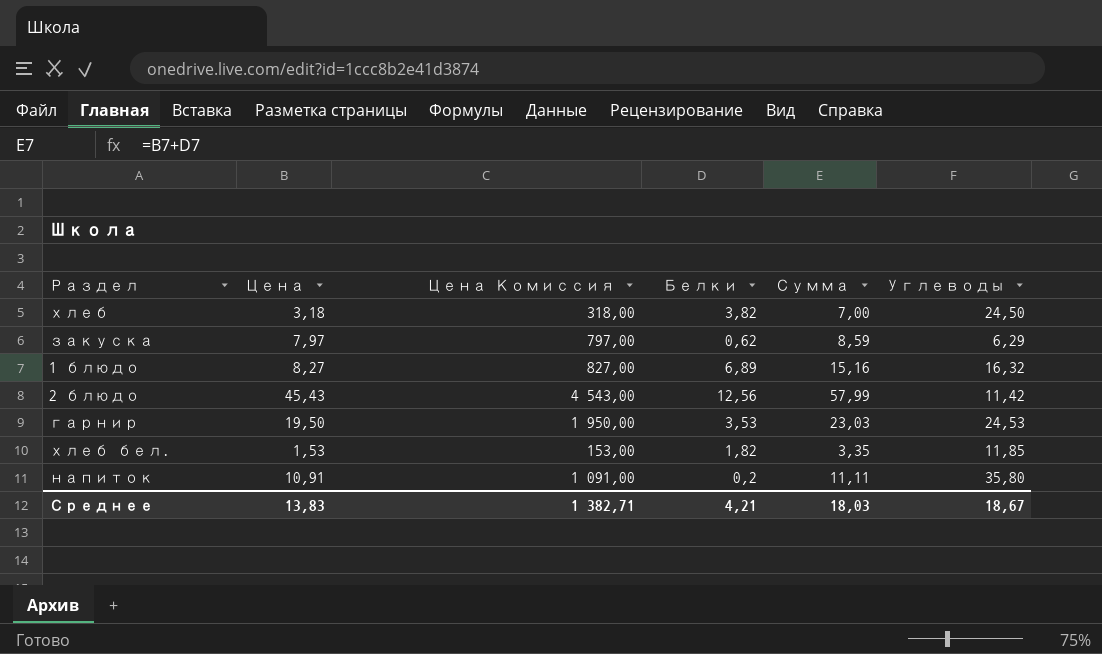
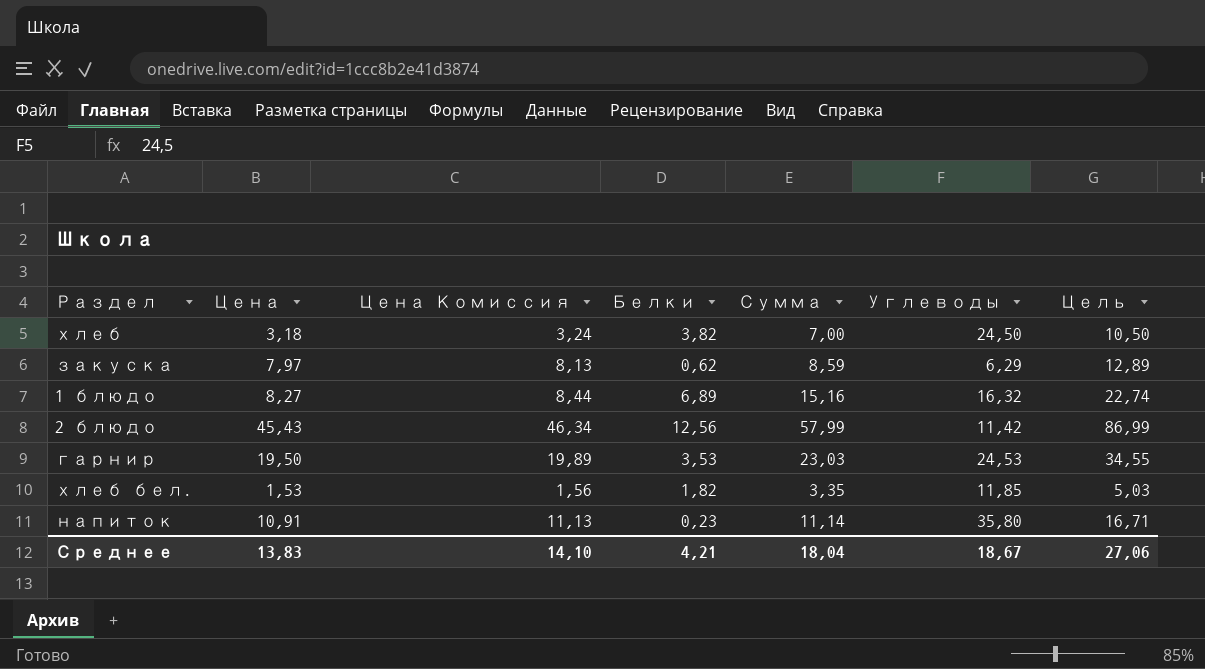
column Цена Комиссия | formula: [Цена] * 100 -> [Цена] * 1,02
column Цель | formula: none -> [Сумма] * 1,5
напиток | Белки: 0,2 -> 0,23
напиток | Сумма: 11,11 -> 11,14
Среднее | Цена Комиссия: 1 382,71 -> 14,10
Среднее | Сумма: 18,03 -> 18,04

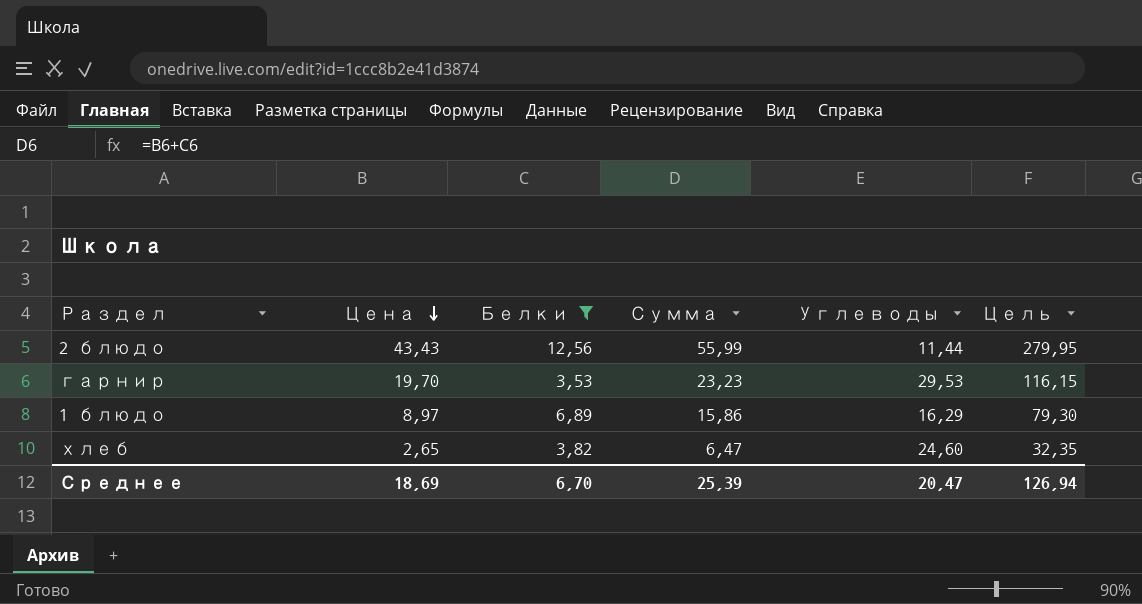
filter: none -> Белки >= 3,53
row order: none -> Цена descending
column Цена Комиссия | formula: [Цена] * 1,02 -> none
column Цель | formula: [Сумма] * 1,5 -> [Сумма] * 5
2 блюдо | Цена: 45,43 -> 43,43
2 блюдо | Сумма: 57,99 -> 55,99
2 блюдо | Углеводы: 11,42 -> 11,44
гарнир | Цена: 19,50 -> 19,70
гарнир | Сумма: 23,03 -> 23,23
гарнир | Углеводы: 24,53 -> 29,53
1 блюдо | Цена: 8,27 -> 8,97
1 блюдо | Сумма: 15,16 -> 15,86
1 блюдо | Углеводы: 16,32 -> 16,29
хлеб | Цена: 3,18 -> 2,65
хлеб | Сумма: 7,00 -> 6,47
хлеб | Углеводы: 24,50 -> 24,60
Среднее | Цена: 13,83 -> 18,69
Среднее | Белки: 4,21 -> 6,70
Среднее | Сумма: 18,04 -> 25,39
Среднее | Углеводы: 18,67 -> 20,47
Среднее | Цель: 27,06 -> 126,94

